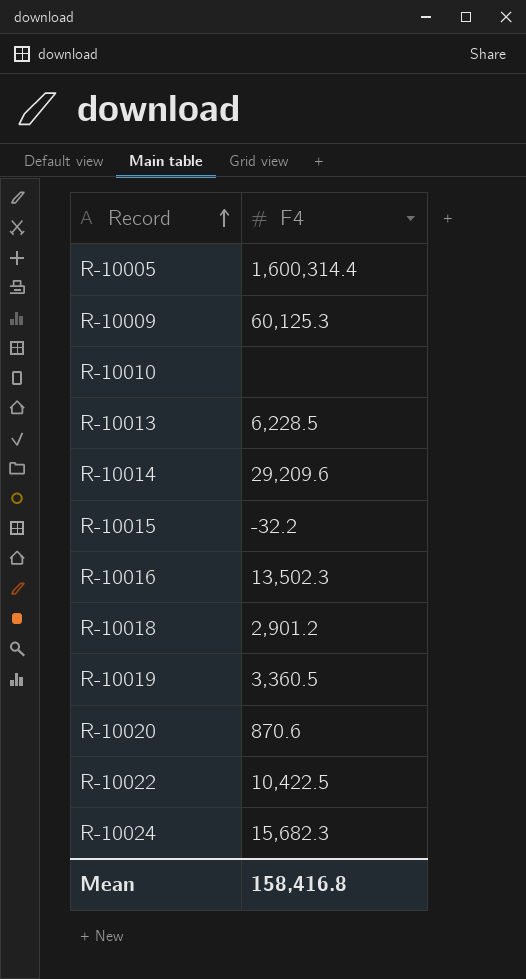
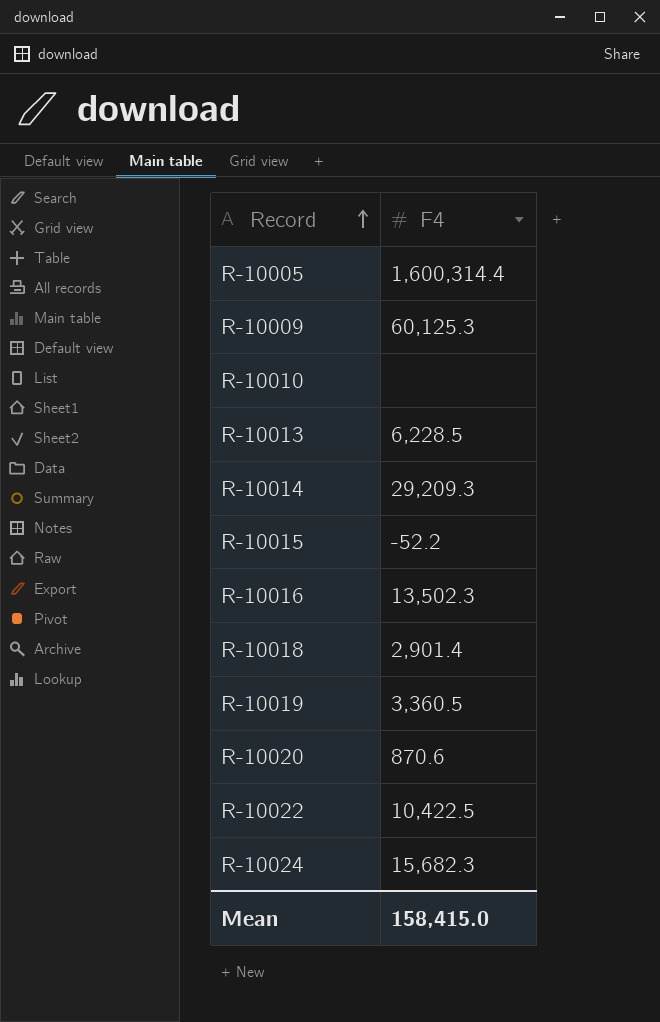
R-10014 | F4: 29,209.6 -> 29,209.3
R-10015 | F4: -32.2 -> -52.2
R-10018 | F4: 2,901.2 -> 2,901.4
Mean | F4: 158,416.8 -> 158,415.0

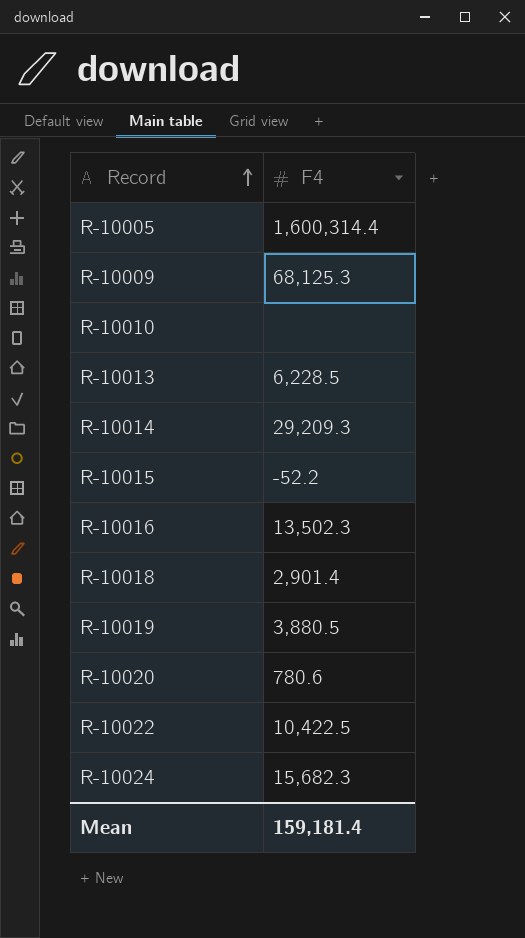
R-10009 | F4: 60,125.3 -> 68,125.3
R-10019 | F4: 3,360.5 -> 3,880.5
R-10020 | F4: 870.6 -> 780.6
Mean | F4: 158,415.0 -> 159,181.4

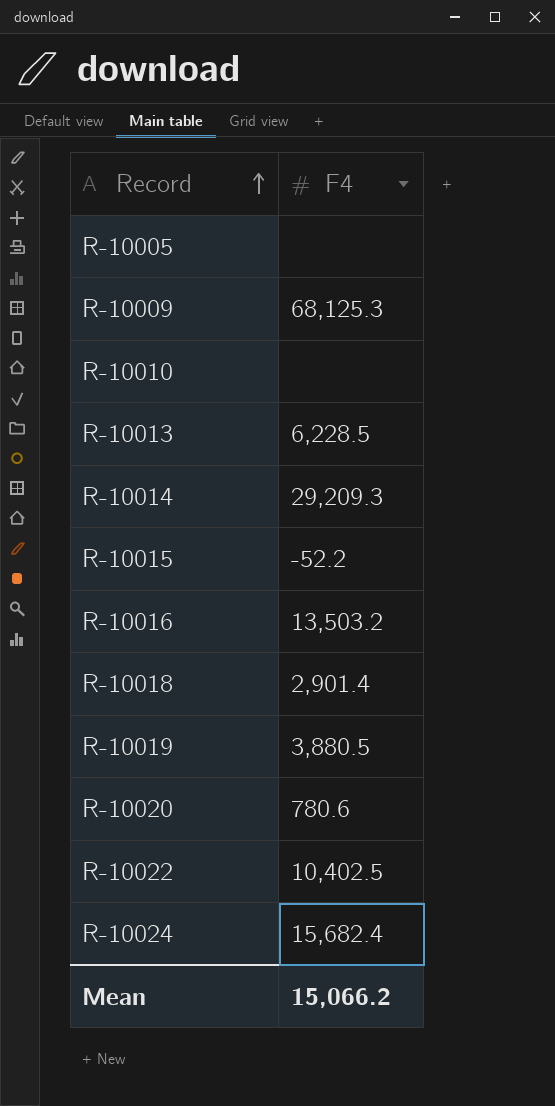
R-10005 | F4: 1,600,314.4 -> none
R-10016 | F4: 13,502.3 -> 13,503.2
R-10022 | F4: 10,422.5 -> 10,402.5
R-10024 | F4: 15,682.3 -> 15,682.4
Mean | F4: 159,181.4 -> 15,066.2

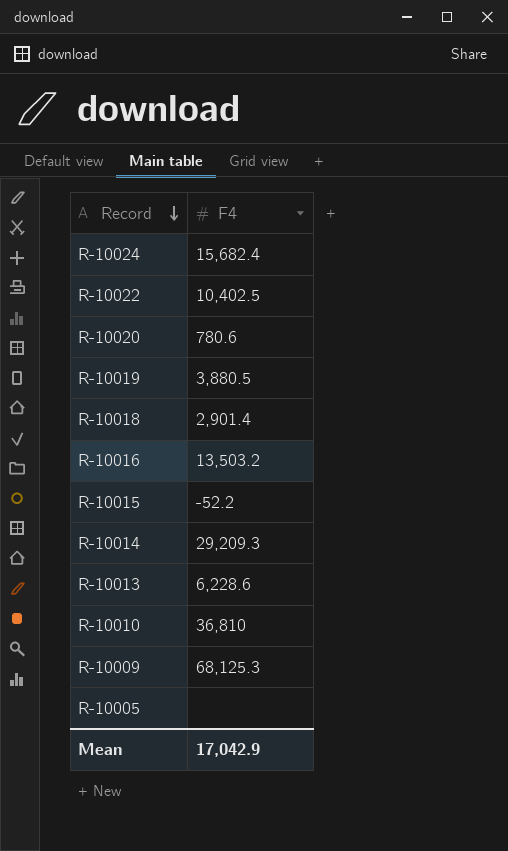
row order: Record ascending -> Record descending
R-10013 | F4: 6,228.5 -> 6,228.6
R-10010 | F4: none -> 36,810
Mean | F4: 15,066.2 -> 17,042.9

